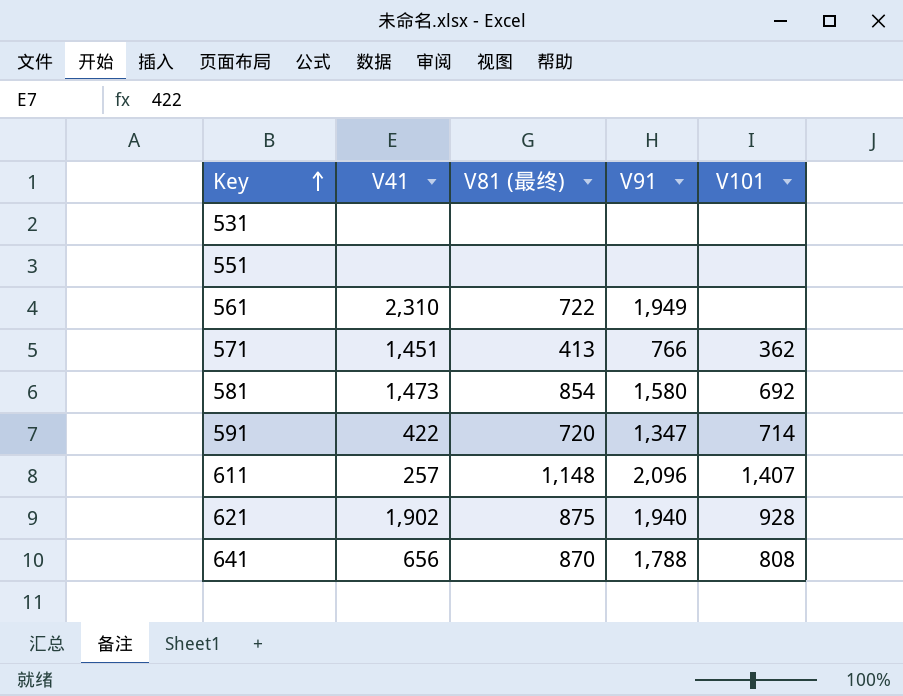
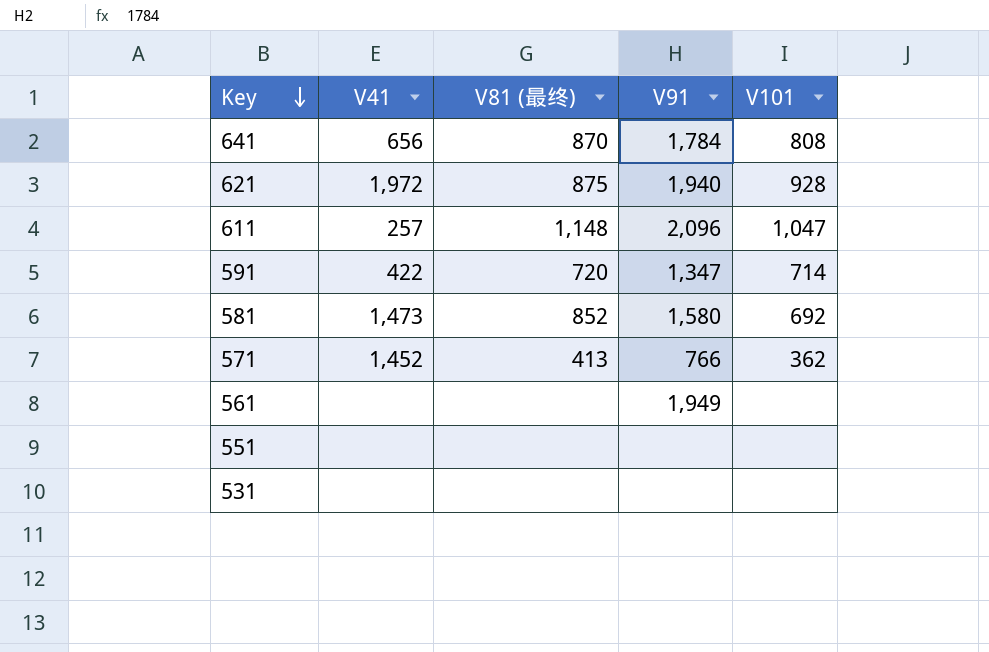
row order: Key ascending -> Key descending
641 | V91: 1,788 -> 1,784
621 | V41: 1,902 -> 1,972
611 | V101: 1,407 -> 1,047
581 | V81 (最终): 854 -> 852
571 | V41: 1,451 -> 1,452
561 | V41: 2,310 -> none
561 | V81 (最终): 722 -> none

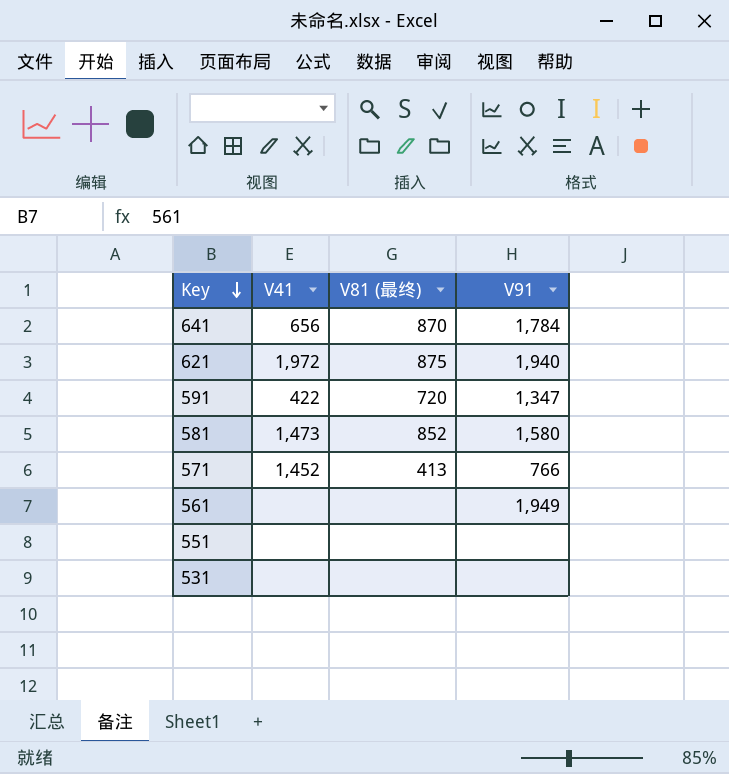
column V101 | position: 5 -> none
row 611: 257 | 1,148 | 2,096 | 1,047 -> none

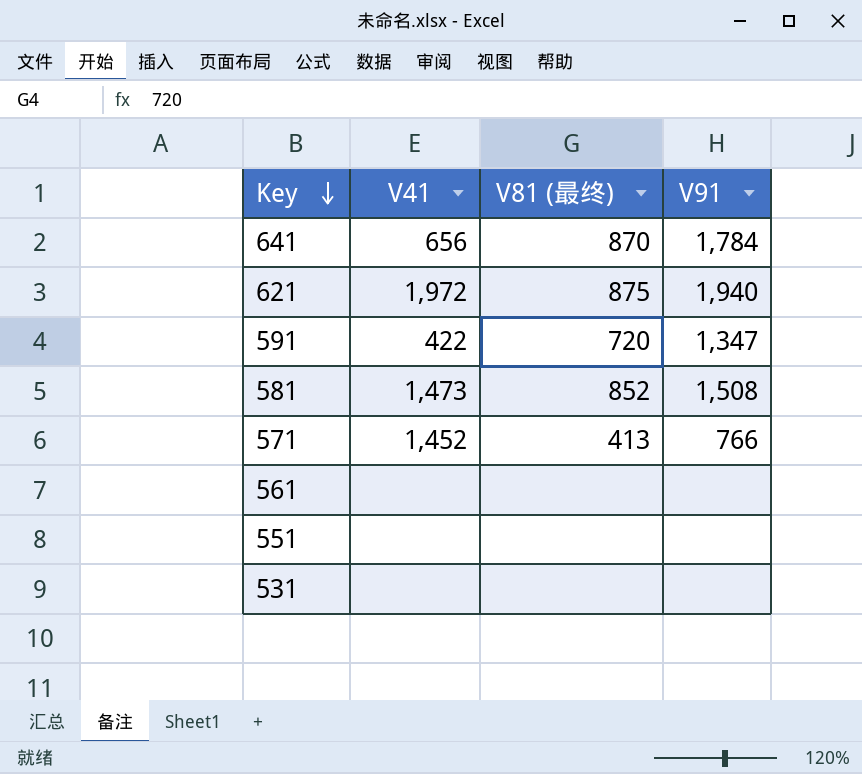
581 | V91: 1,580 -> 1,508
561 | V91: 1,949 -> none

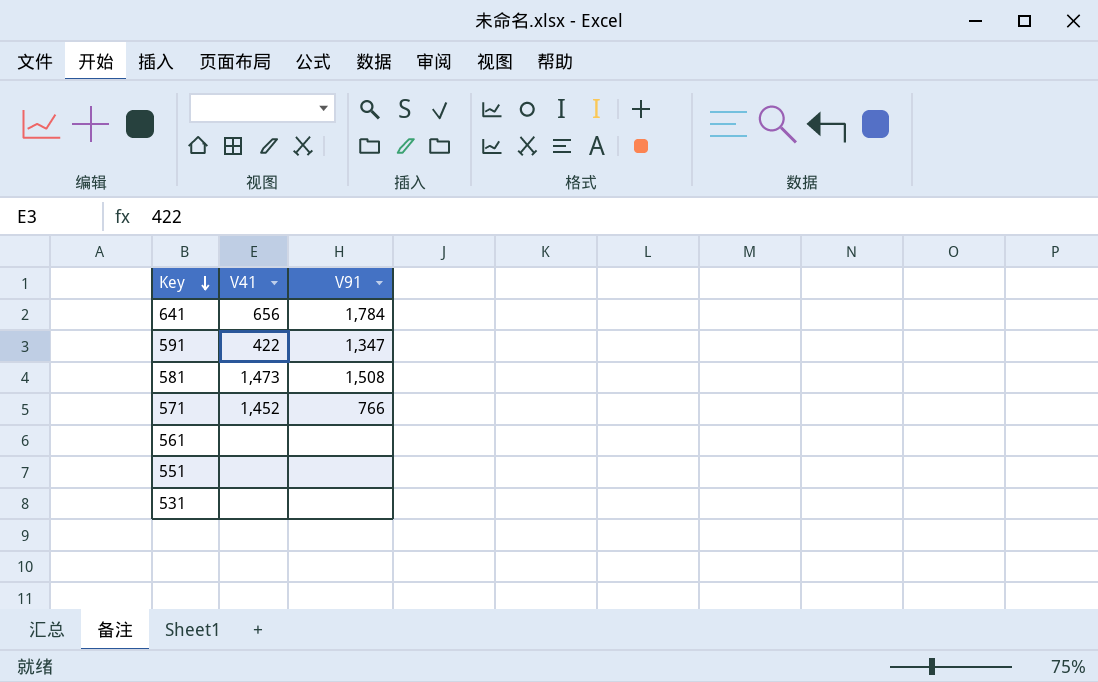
column V81 (最终) | position: 3 -> none
row 621: 1,972 | 875 | 1,940 -> none

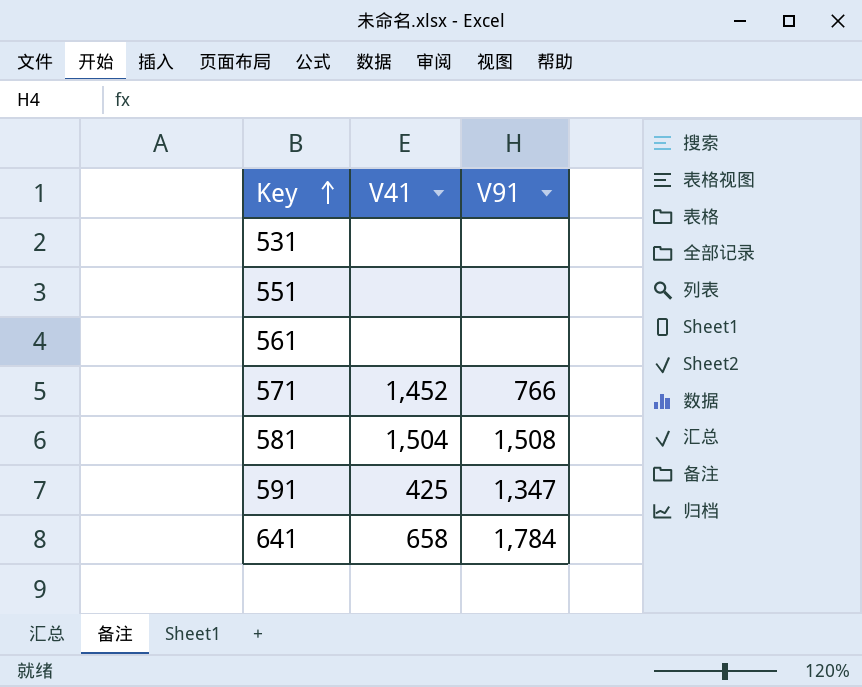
row order: Key descending -> Key ascending
581 | V41: 1,473 -> 1,504
591 | V41: 422 -> 425
641 | V41: 656 -> 658

